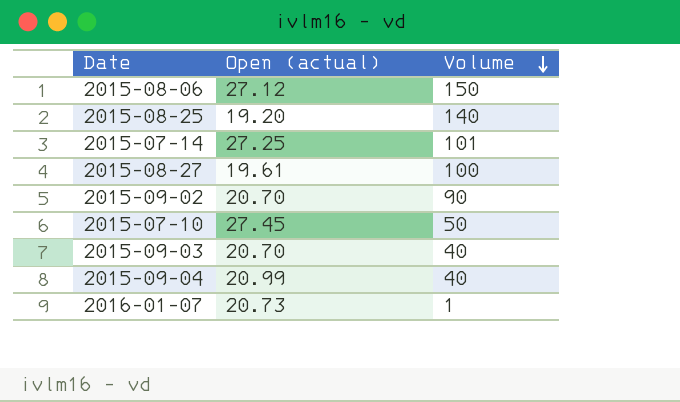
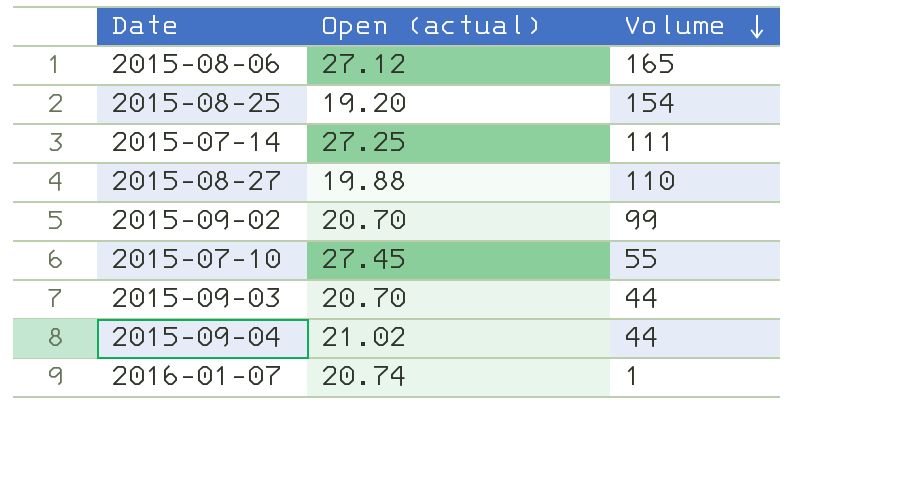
2015-08-06 | Volume: 150 -> 165
2015-08-25 | Volume: 140 -> 154
2015-07-14 | Volume: 101 -> 111
2015-08-27 | Open (actual): 19.61 -> 19.88
2015-08-27 | Volume: 100 -> 110
2015-09-02 | Volume: 90 -> 99
2015-07-10 | Volume: 50 -> 55
2015-09-03 | Volume: 40 -> 44
2015-09-04 | Open (actual): 20.99 -> 21.02
2015-09-04 | Volume: 40 -> 44
2016-01-07 | Open (actual): 20.73 -> 20.74

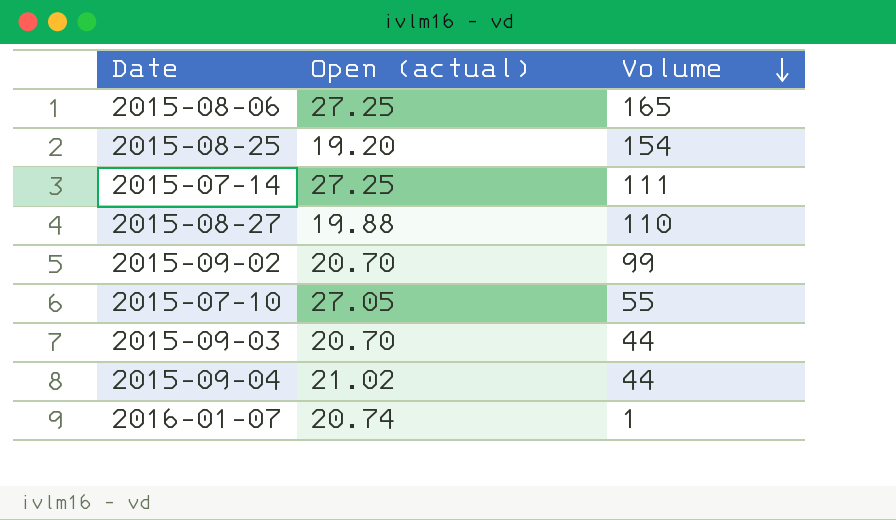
2015-08-06 | Open (actual): 27.12 -> 27.25
2015-07-10 | Open (actual): 27.45 -> 27.05

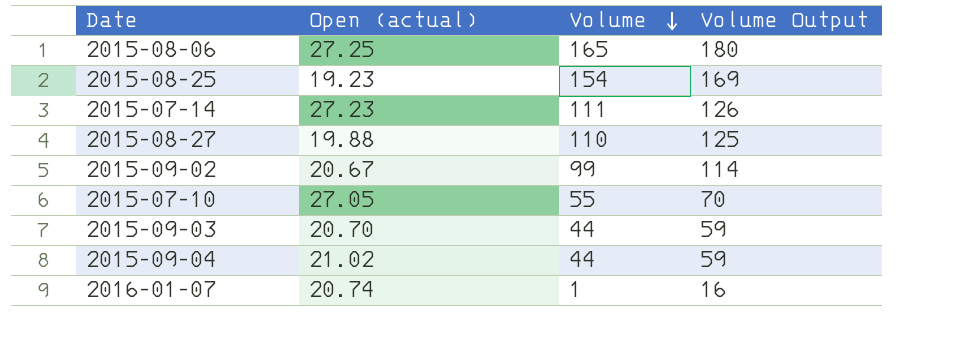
column Volume Output | formula: none -> [Volume] + 15
2015-08-25 | Open (actual): 19.20 -> 19.23
2015-07-14 | Open (actual): 27.25 -> 27.23
2015-09-02 | Open (actual): 20.70 -> 20.67

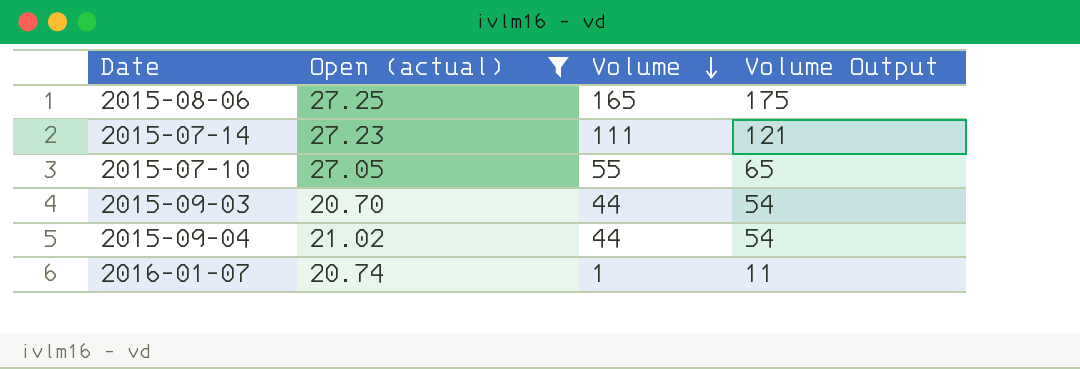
filter: none -> Open (actual) >= 20.70
column Volume Output | formula: [Volume] + 15 -> [Volume] + 10

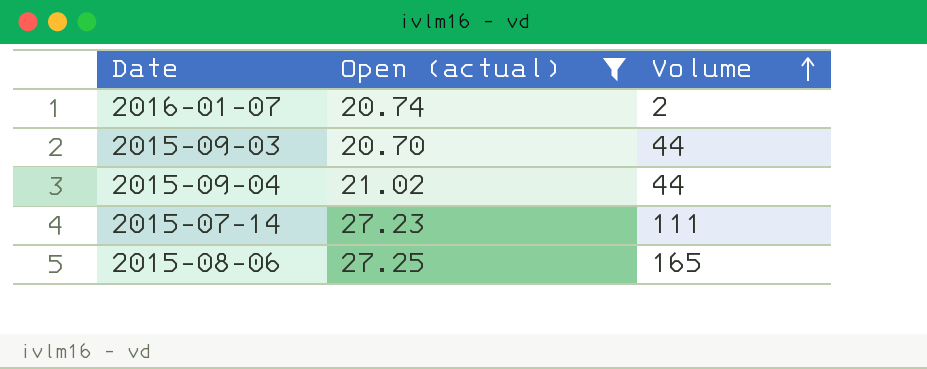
row order: Volume descending -> Volume ascending
column Volume Output | formula: [Volume] + 10 -> none
row 2015-07-10: 27.05 | 55 | 65 -> none
2016-01-07 | Volume: 1 -> 2

